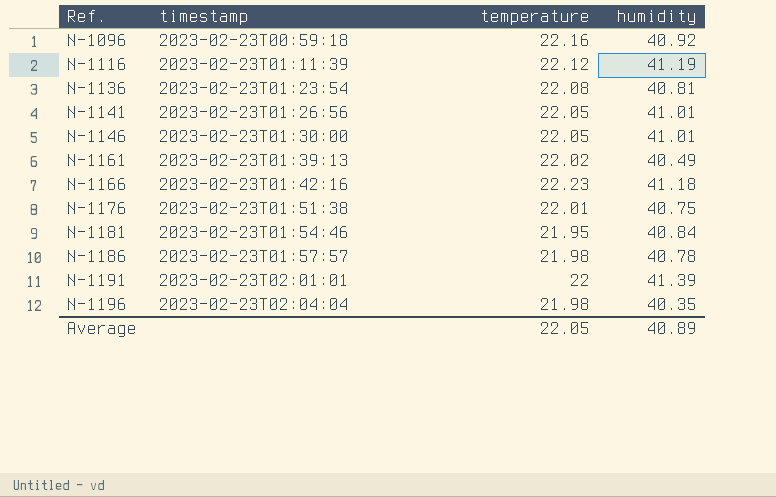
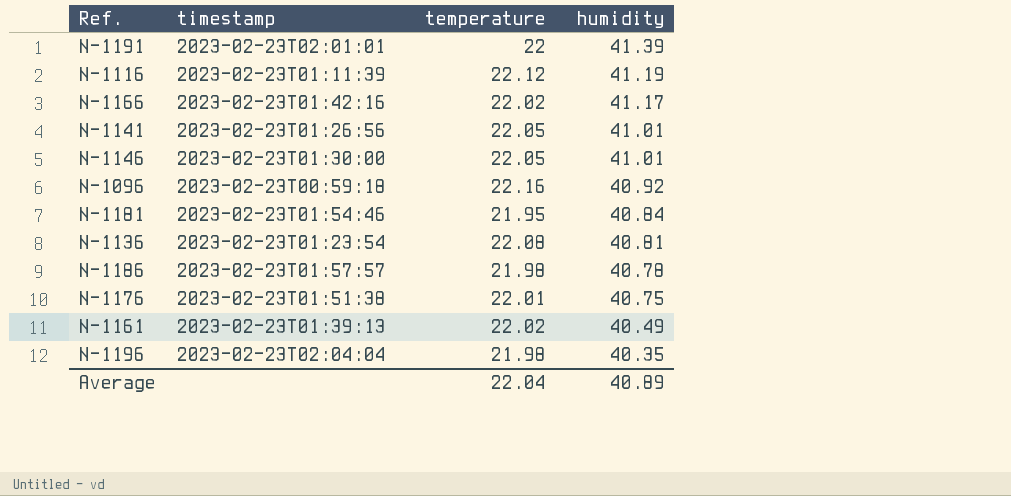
row order: Ref. ascending -> humidity descending
N-1166 | temperature: 22.23 -> 22.02
N-1166 | humidity: 41.18 -> 41.17
Average | temperature: 22.05 -> 22.04

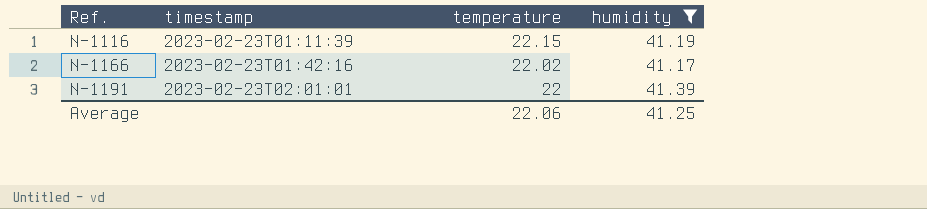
filter: none -> humidity >= 41.17
row order: humidity descending -> Ref. ascending
N-1116 | temperature: 22.12 -> 22.15
Average | temperature: 22.04 -> 22.06
Average | humidity: 40.89 -> 41.25

